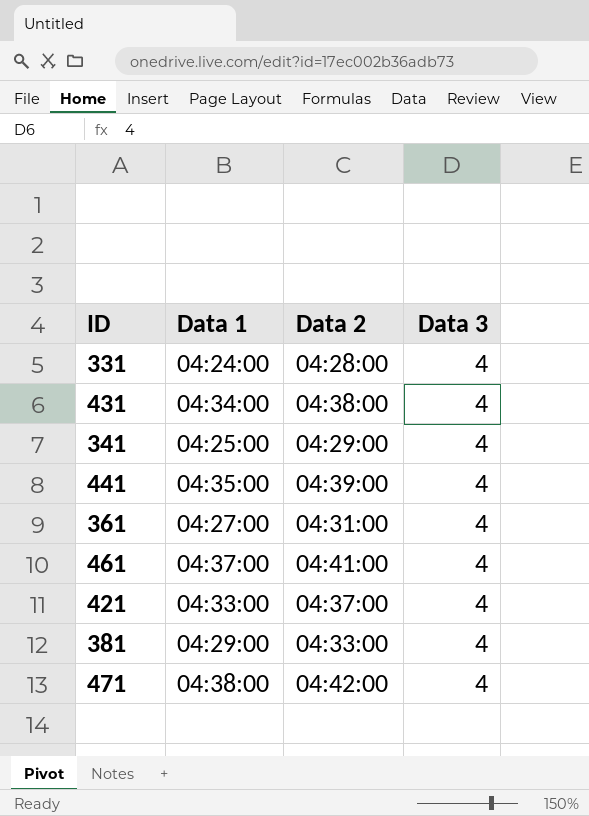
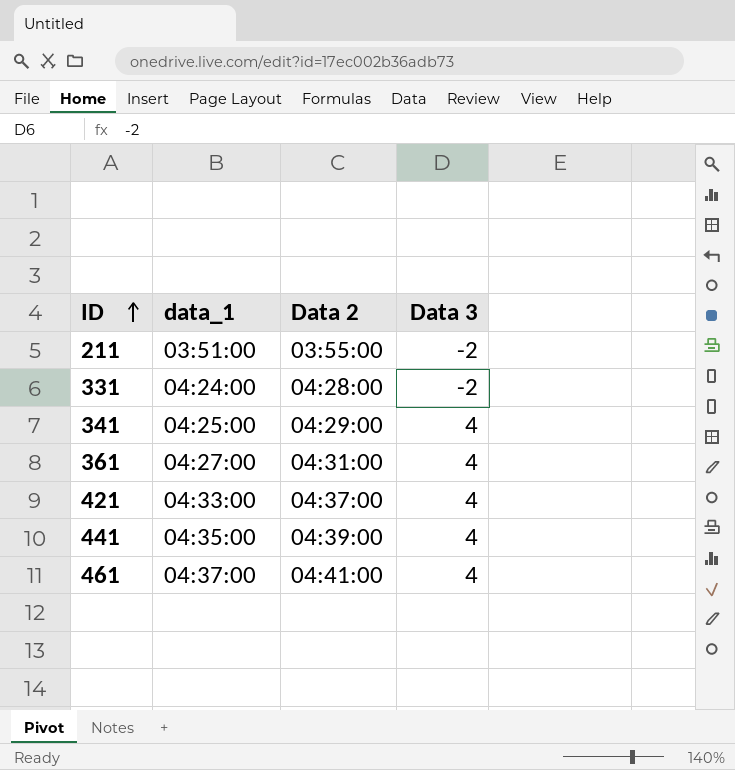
row order: none -> ID ascending
column name: Data 1 -> data_1
row 431: 04:34:00 | 04:38:00 | 4 -> none
row 381: 04:29:00 | 04:33:00 | 4 -> none
row 471: 04:38:00 | 04:42:00 | 4 -> none
row 211: none -> 03:51:00 | 03:55:00 | -2
331 | Data 3: 4 -> -2

